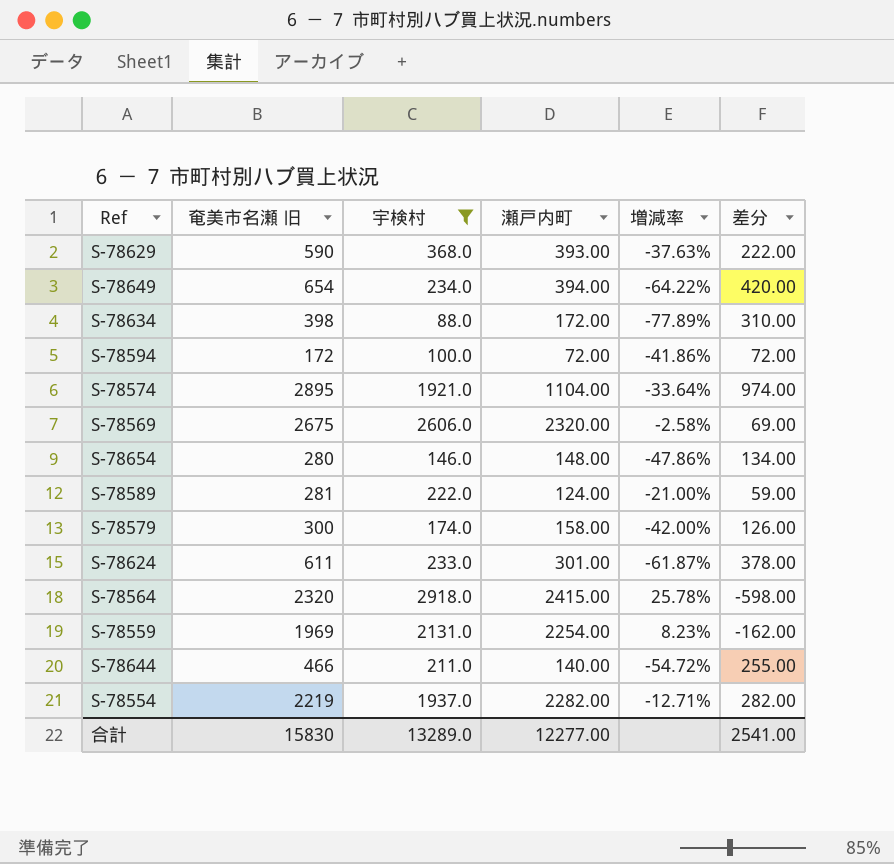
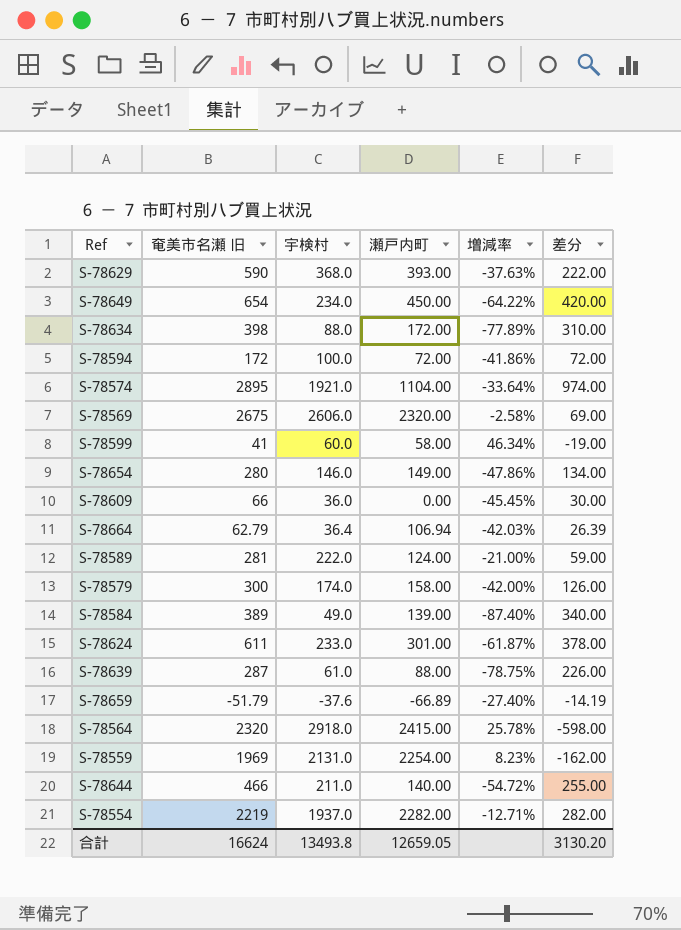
filter: 宇検村 >= 88.0 -> none
S-78649 | 瀬戸内町: 394.00 -> 450.00
S-78654 | 瀬戸内町: 148.00 -> 149.00
合計 | 奄美市名瀬 旧: 15830 -> 16624
合計 | 宇検村: 13289.0 -> 13493.8
合計 | 瀬戸内町: 12277.00 -> 12659.05
合計 | 差分: 2541.00 -> 3130.20

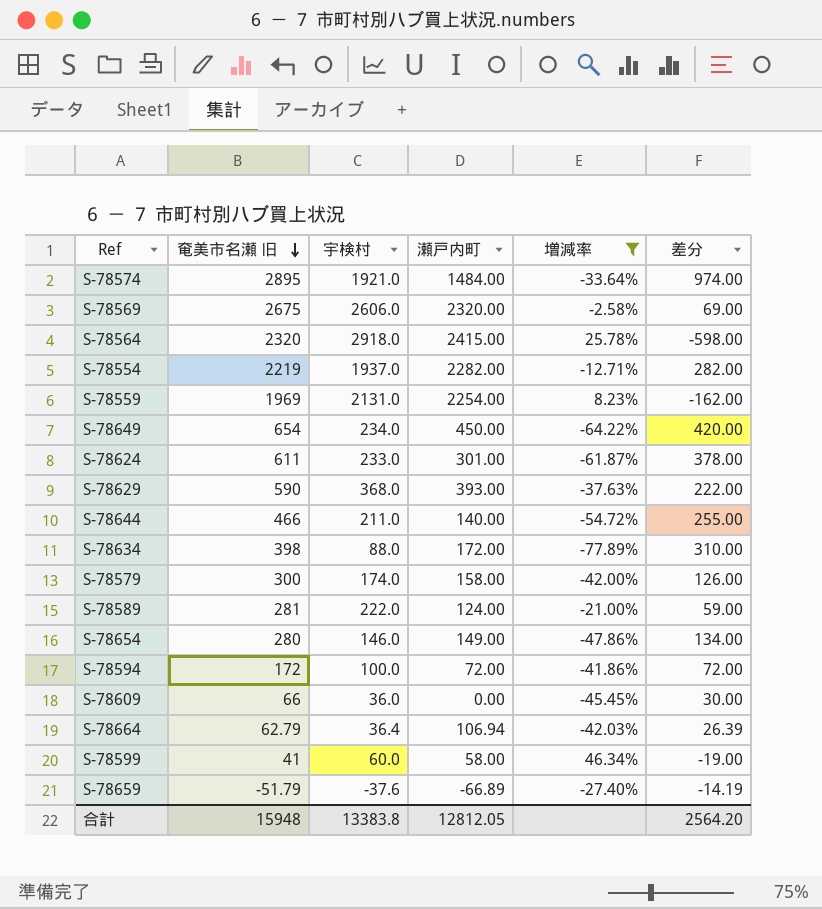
filter: none -> 増減率 >= -77.89%
row order: none -> 奄美市名瀬 旧 descending
S-78574 | 瀬戸内町: 1104.00 -> 1484.00
合計 | 奄美市名瀬 旧: 16624 -> 15948
合計 | 宇検村: 13493.8 -> 13383.8
合計 | 瀬戸内町: 12659.05 -> 12812.05
合計 | 差分: 3130.20 -> 2564.20

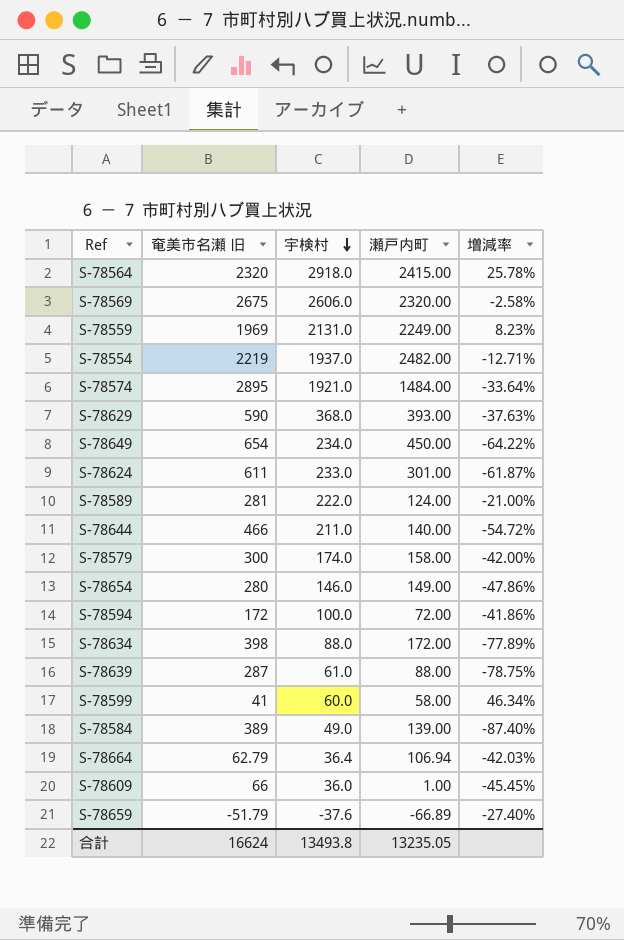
filter: 増減率 >= -77.89% -> none
row order: 奄美市名瀬 旧 descending -> 宇検村 descending
column 差分 | formula: [奄美市名瀬 旧] - [宇検村] -> none
S-78559 | 瀬戸内町: 2254.00 -> 2249.00
S-78554 | 瀬戸内町: 2282.00 -> 2482.00
S-78609 | 瀬戸内町: 0.00 -> 1.00
合計 | 奄美市名瀬 旧: 15948 -> 16624
合計 | 宇検村: 13383.8 -> 13493.8
合計 | 瀬戸内町: 12812.05 -> 13235.05

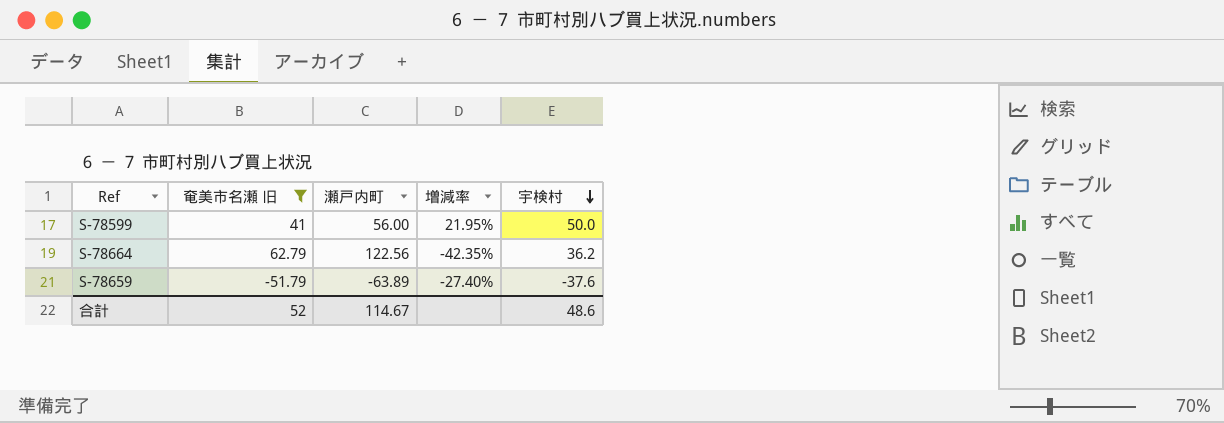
filter: none -> 奄美市名瀬 旧 <= 62.79
column 宇検村 | position: 3 -> 5
S-78599 | 瀬戸内町: 58.00 -> 56.00
S-78599 | 増減率: 46.34% -> 21.95%
S-78599 | 宇検村: 60.0 -> 50.0
S-78664 | 瀬戸内町: 106.94 -> 122.56
S-78664 | 増減率: -42.03% -> -42.35%
S-78664 | 宇検村: 36.4 -> 36.2
S-78659 | 瀬戸内町: -66.89 -> -63.89
合計 | 奄美市名瀬 旧: 16624 -> 52
合計 | 瀬戸内町: 13235.05 -> 114.67
合計 | 宇検村: 13493.8 -> 48.6

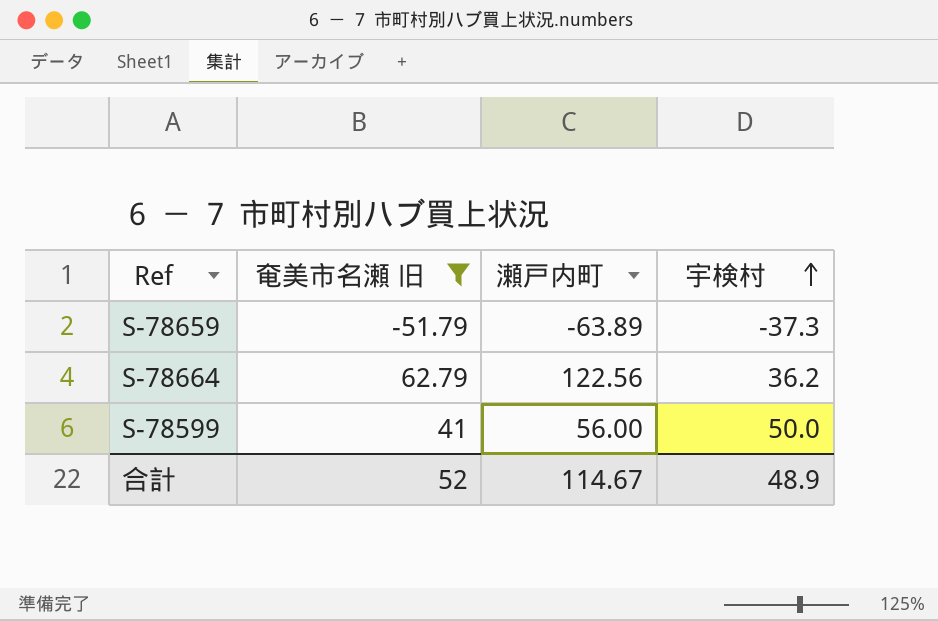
row order: 宇検村 descending -> 宇検村 ascending
column 増減率 | formula: ([宇検村] - [奄美市名瀬 旧]) / [奄美市名瀬 旧] -> none
S-78659 | 宇検村: -37.6 -> -37.3
合計 | 宇検村: 48.6 -> 48.9

